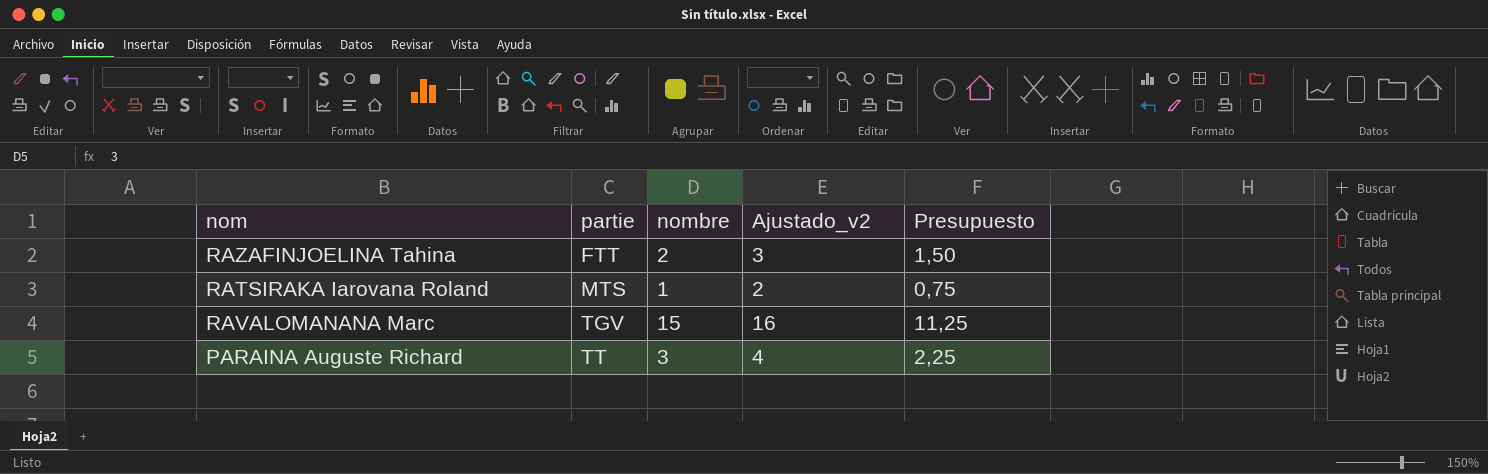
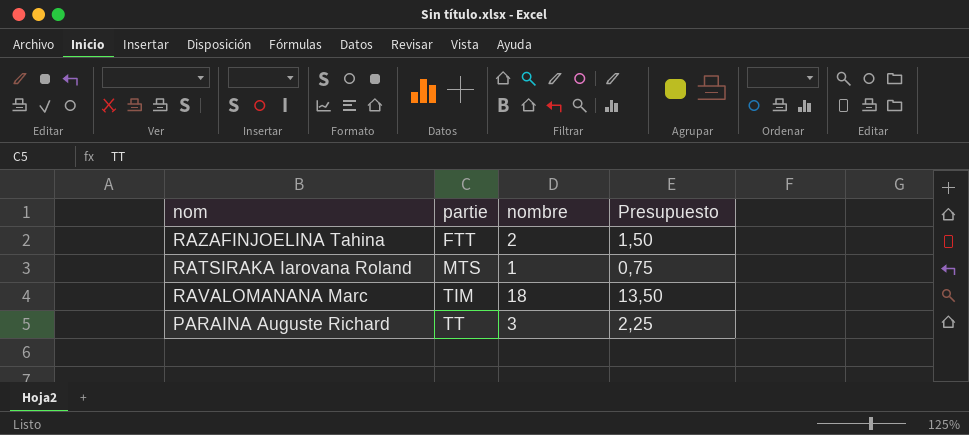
column Ajustado_v2 | formula: [nombre] + 1 -> none
RAVALOMANANA Marc | partie: TGV -> TIM
RAVALOMANANA Marc | nombre: 15 -> 18
RAVALOMANANA Marc | Presupuesto: 11,25 -> 13,50

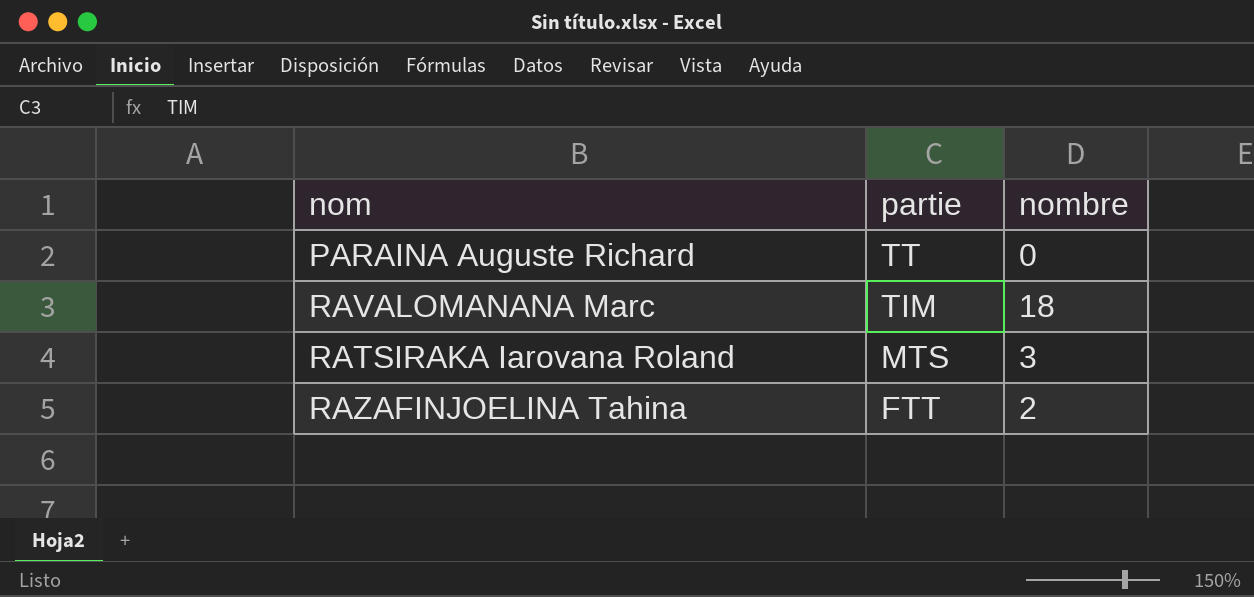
row order: partie ascending -> partie descending
column Presupuesto | formula: [nombre] * 0,75 -> none
PARAINA Auguste Richard | nombre: 3 -> 0
RATSIRAKA Iarovana Roland | nombre: 1 -> 3

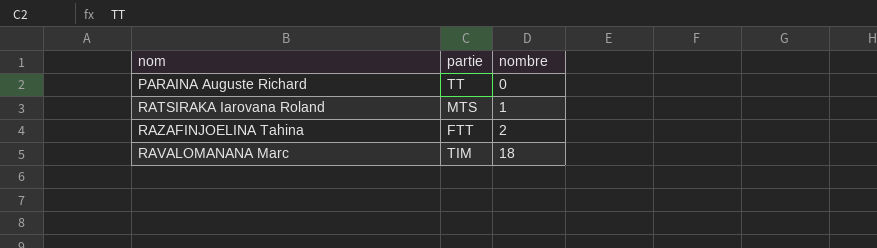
row order: partie descending -> nombre ascending
RATSIRAKA Iarovana Roland | nombre: 3 -> 1

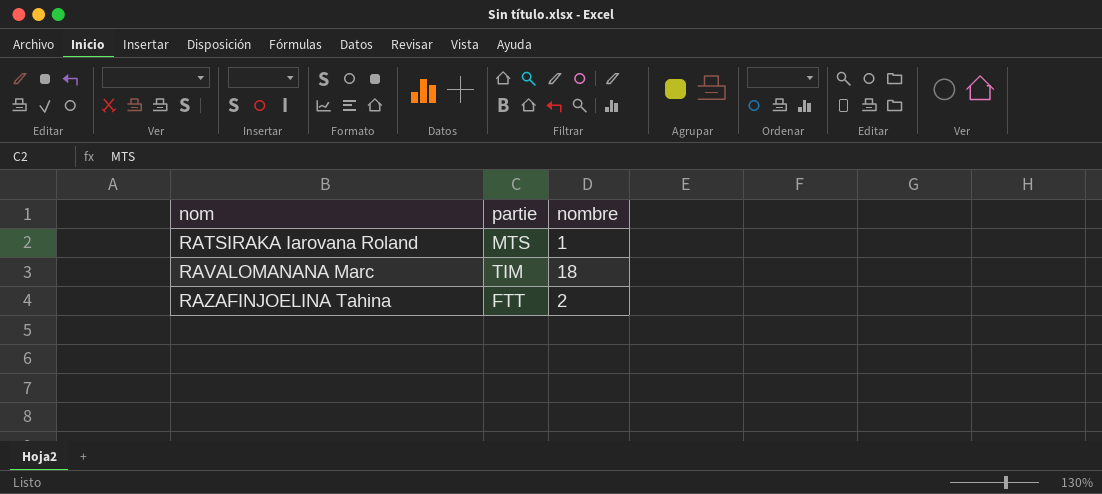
row order: nombre ascending -> nom ascending
row PARAINA Auguste Richard: TT | 0 -> none

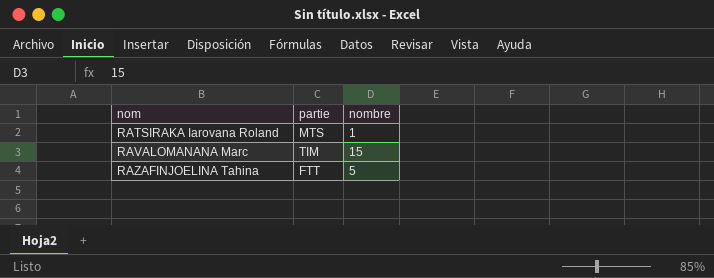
RAVALOMANANA Marc | nombre: 18 -> 15
RAZAFINJOELINA Tahina | nombre: 2 -> 5

